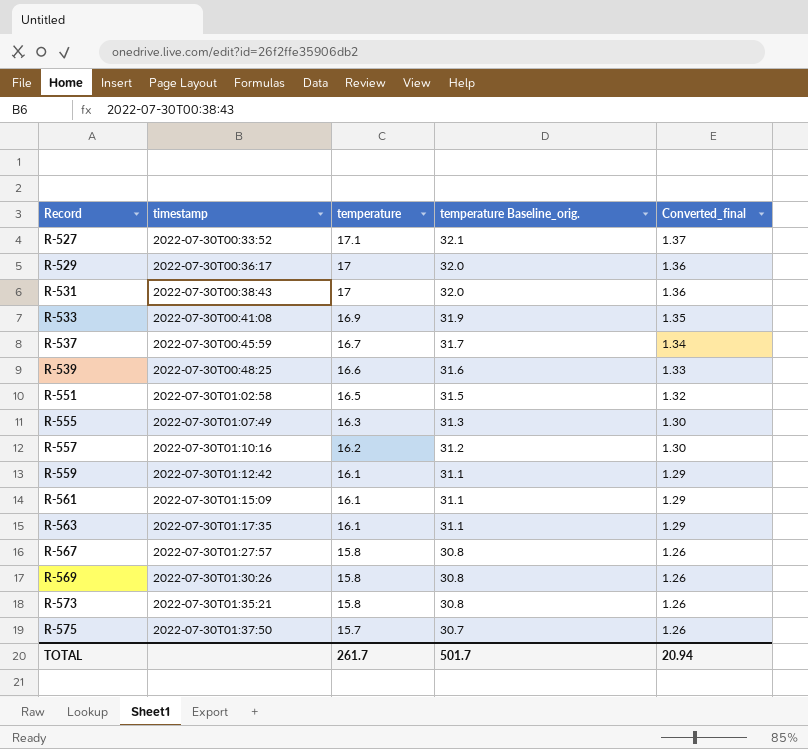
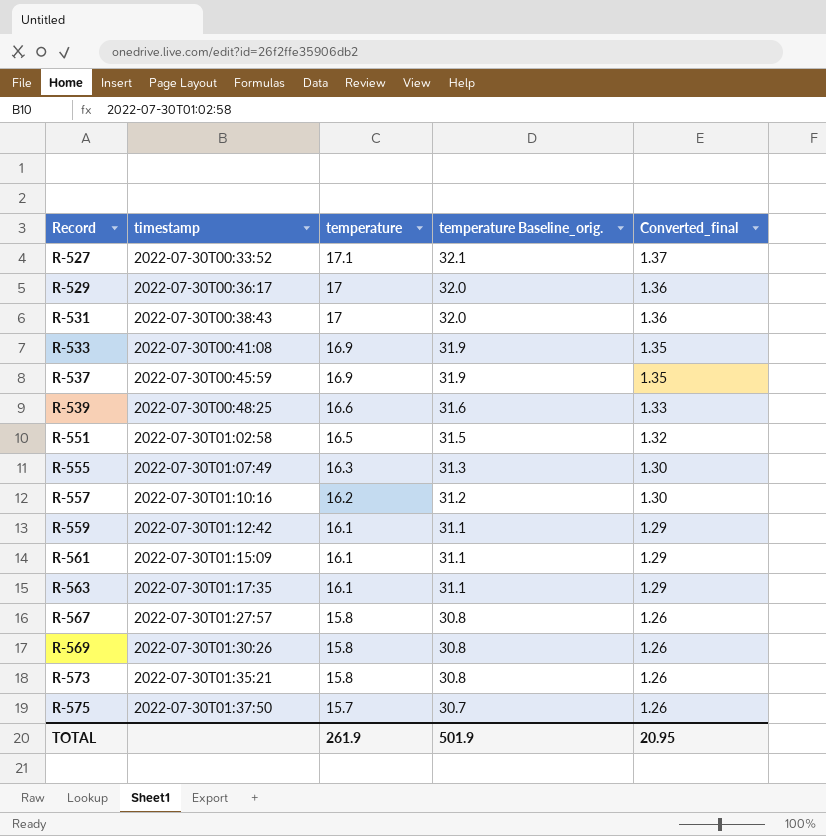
R-537 | temperature: 16.7 -> 16.9
R-537 | temperature Baseline_orig.: 31.7 -> 31.9
R-537 | Converted_final: 1.34 -> 1.35
TOTAL | temperature: 261.7 -> 261.9
TOTAL | temperature Baseline_orig.: 501.7 -> 501.9
TOTAL | Converted_final: 20.94 -> 20.95

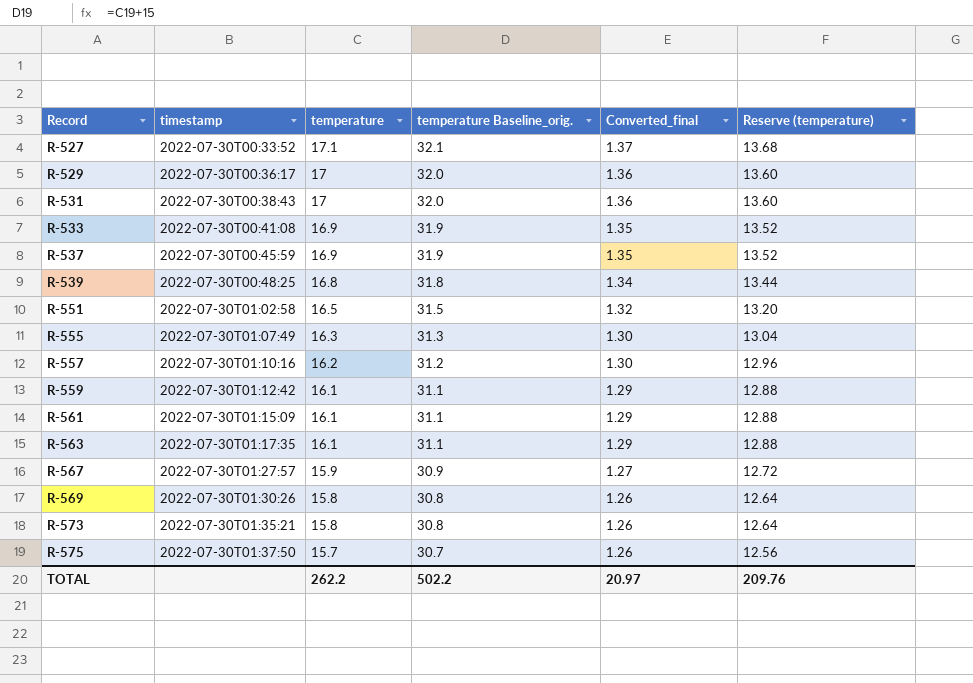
column Reserve (temperature) | formula: none -> [temperature] * 0.8
R-539 | temperature: 16.6 -> 16.8
R-539 | temperature Baseline_orig.: 31.6 -> 31.8
R-539 | Converted_final: 1.33 -> 1.34
R-567 | temperature: 15.8 -> 15.9
R-567 | temperature Baseline_orig.: 30.8 -> 30.9
R-567 | Converted_final: 1.26 -> 1.27
TOTAL | temperature: 261.9 -> 262.2
TOTAL | temperature Baseline_orig.: 501.9 -> 502.2
TOTAL | Converted_final: 20.95 -> 20.97

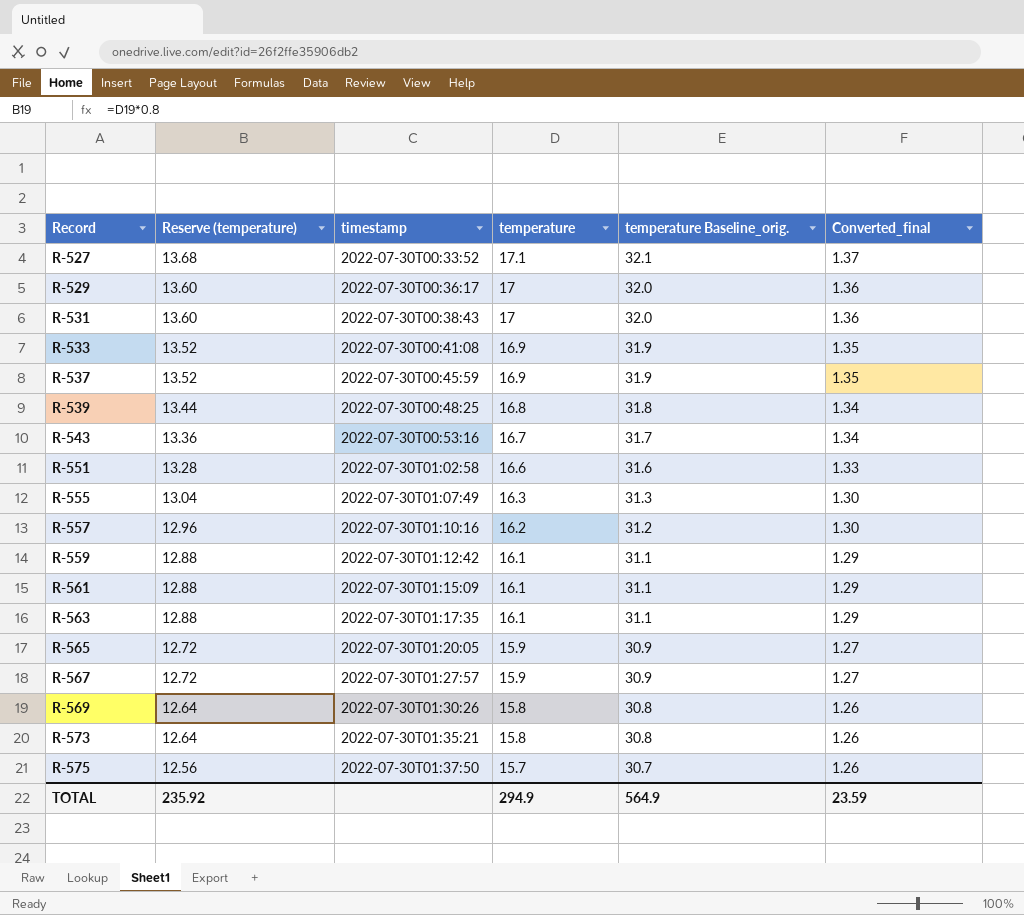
column Reserve (temperature) | position: 6 -> 2
row R-543: none -> 13.36 | 2022-07-30T00:53:16 | 16.7 | 31.7 | 1.34
R-551 | Reserve (temperature): 13.20 -> 13.28
R-551 | temperature: 16.5 -> 16.6
R-551 | temperature Baseline_orig.: 31.5 -> 31.6
R-551 | Converted_final: 1.32 -> 1.33
row R-565: none -> 12.72 | 2022-07-30T01:20:05 | 15.9 | 30.9 | 1.27
TOTAL | Reserve (temperature): 209.76 -> 235.92
TOTAL | temperature: 262.2 -> 294.9
TOTAL | temperature Baseline_orig.: 502.2 -> 564.9
TOTAL | Converted_final: 20.97 -> 23.59

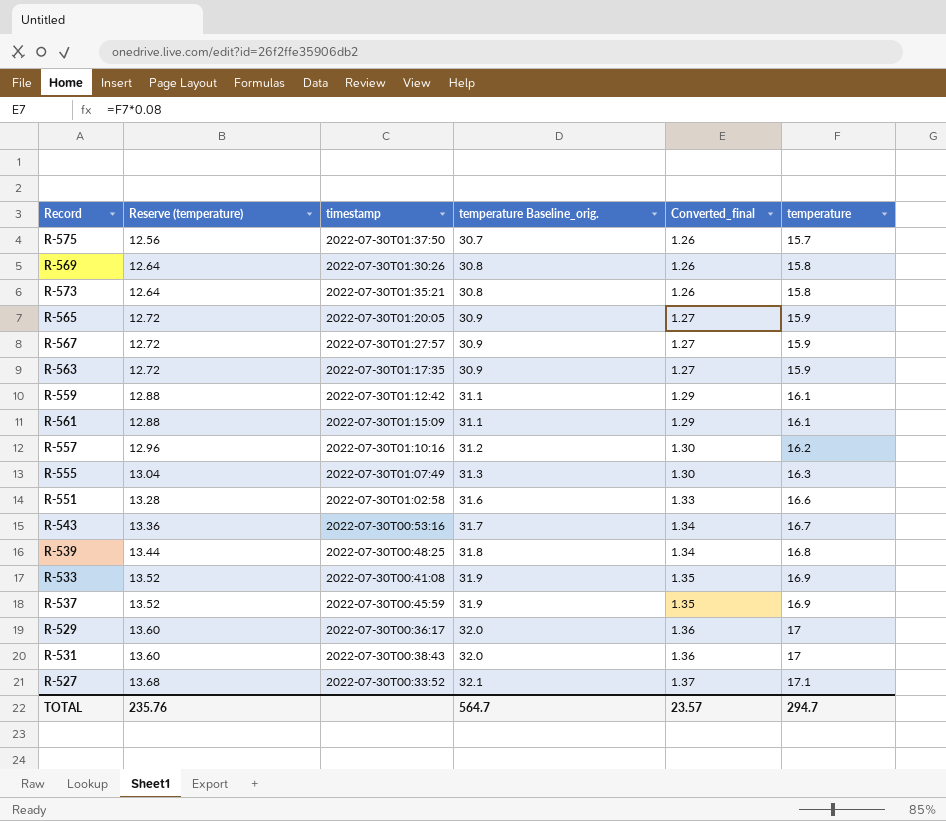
row order: Record ascending -> Reserve (temperature) ascending
column temperature | position: 4 -> 6
R-563 | Reserve (temperature): 12.88 -> 12.72
R-563 | temperature Baseline_orig.: 31.1 -> 30.9
R-563 | Converted_final: 1.29 -> 1.27
R-563 | temperature: 16.1 -> 15.9
TOTAL | Reserve (temperature): 235.92 -> 235.76
TOTAL | temperature Baseline_orig.: 564.9 -> 564.7
TOTAL | Converted_final: 23.59 -> 23.57
TOTAL | temperature: 294.9 -> 294.7

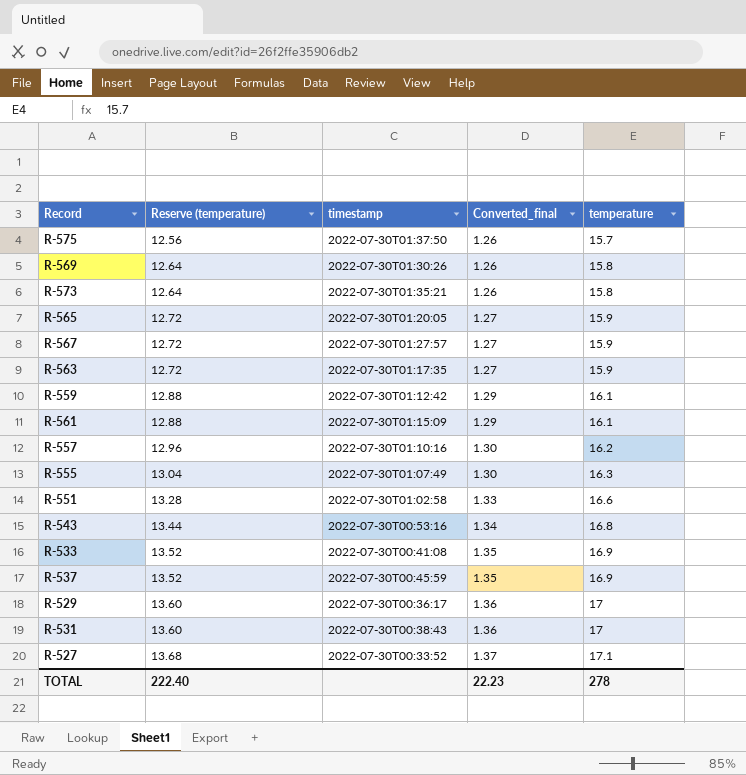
column temperature Baseline_orig. | formula: [temperature] + 15 -> none
row R-539: 13.44 | 2022-07-30T00:48:25 | 31.8 | 1.34 | 16.8 -> none
R-543 | Reserve (temperature): 13.36 -> 13.44
R-543 | temperature: 16.7 -> 16.8
TOTAL | Reserve (temperature): 235.76 -> 222.40
TOTAL | Converted_final: 23.57 -> 22.23
TOTAL | temperature: 294.7 -> 278

